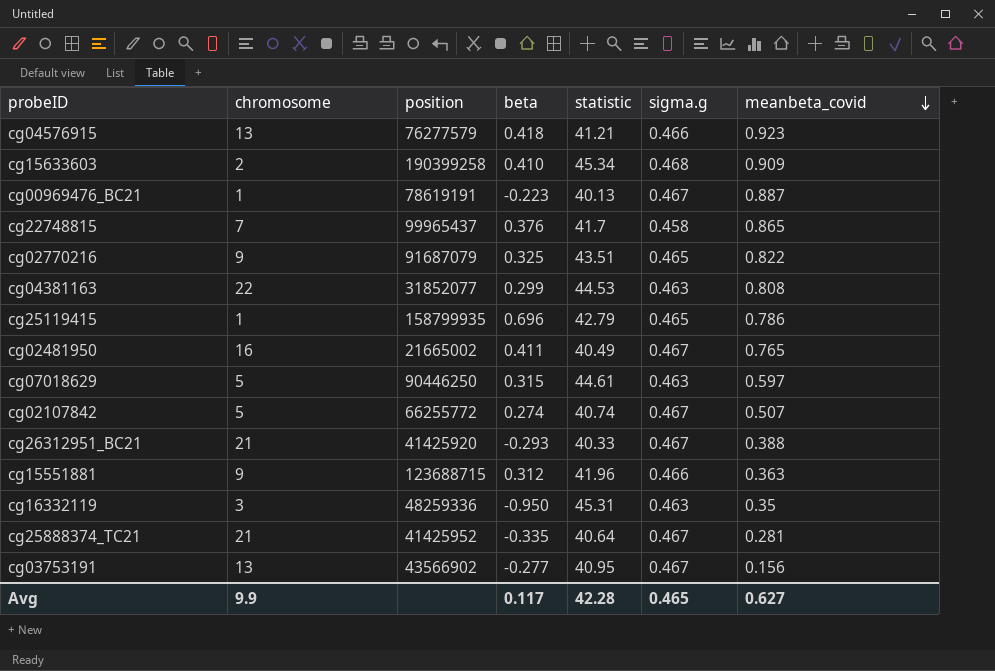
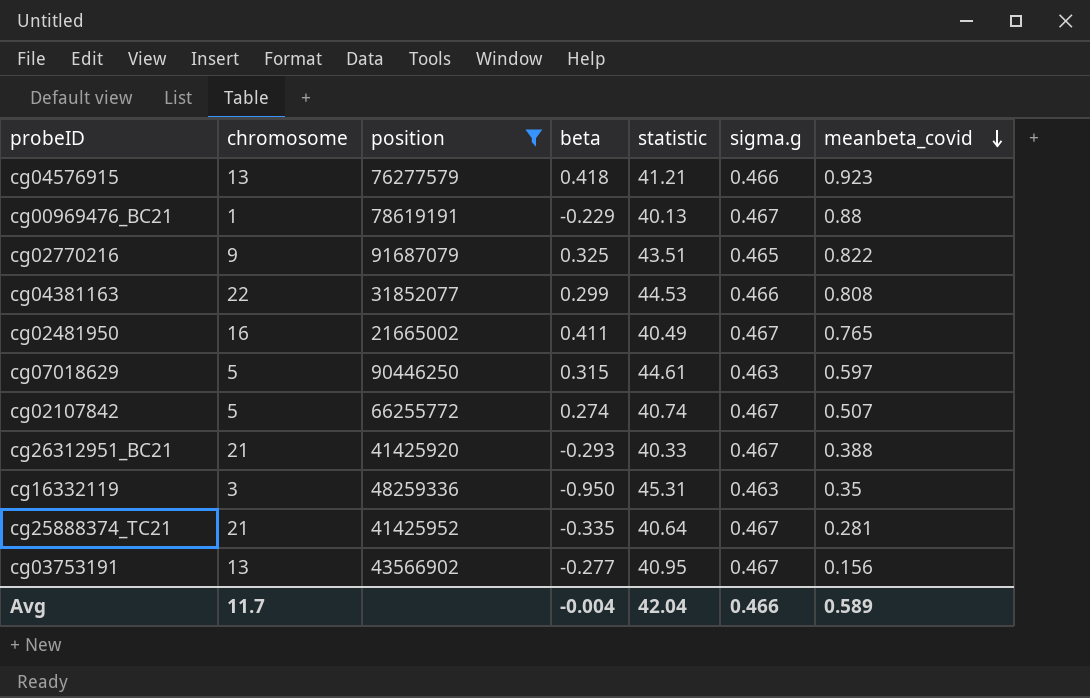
filter: none -> position <= 91687079
cg00969476_BC21 | beta: -0.223 -> -0.229
cg00969476_BC21 | meanbeta_covid: 0.887 -> 0.88
cg04381163 | sigma.g: 0.463 -> 0.466
Avg | chromosome: 9.9 -> 11.7
Avg | beta: 0.117 -> -0.004
Avg | statistic: 42.28 -> 42.04
Avg | sigma.g: 0.465 -> 0.466
Avg | meanbeta_covid: 0.627 -> 0.589

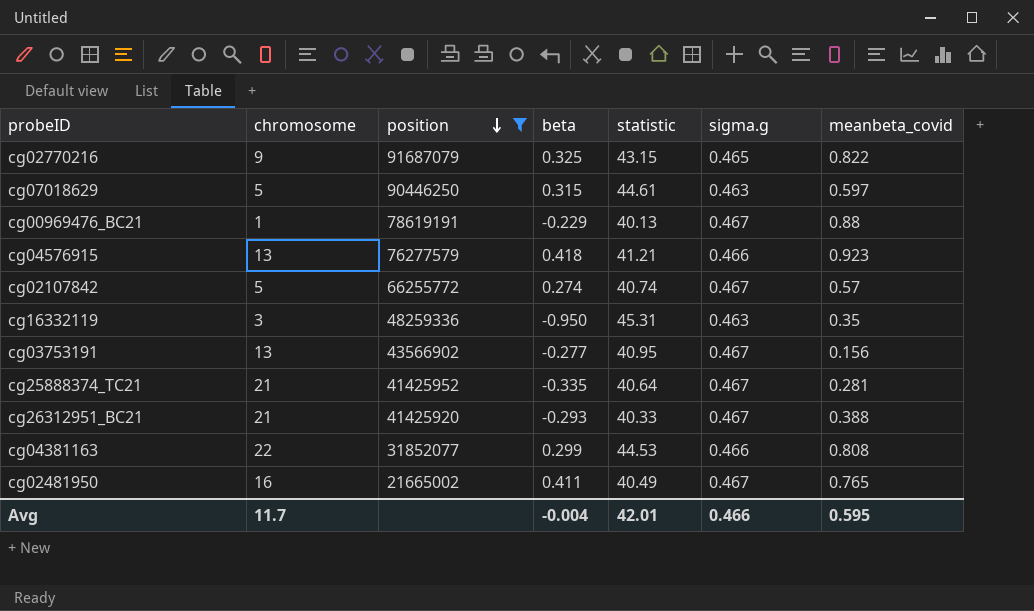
row order: meanbeta_covid descending -> position descending
cg02770216 | statistic: 43.51 -> 43.15
cg02107842 | meanbeta_covid: 0.507 -> 0.57
Avg | statistic: 42.04 -> 42.01
Avg | meanbeta_covid: 0.589 -> 0.595

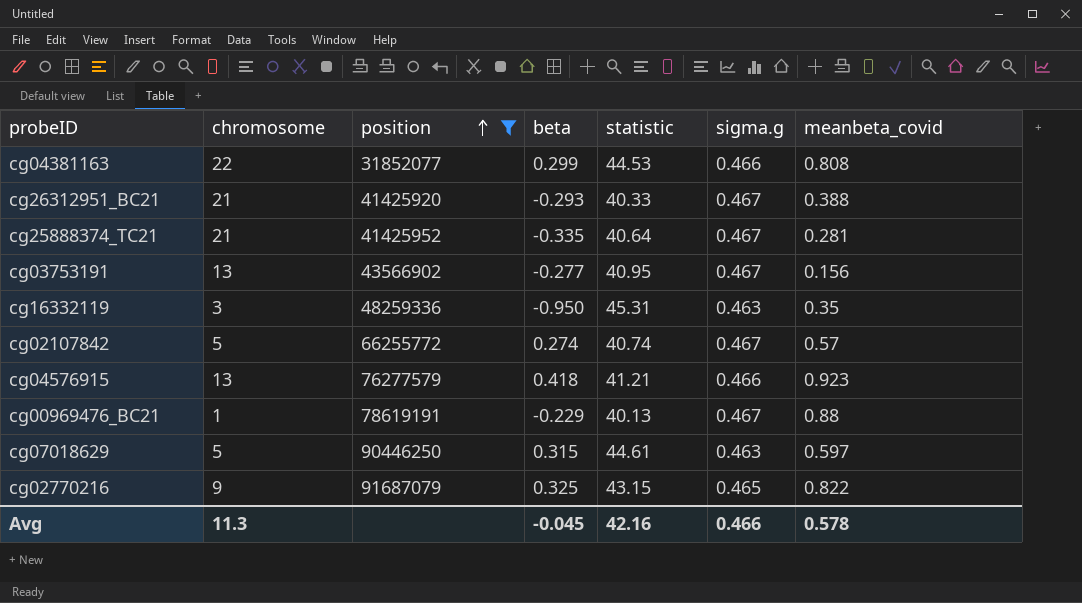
row order: position descending -> position ascending
row cg02481950: 16 | 21665002 | 0.411 | 40.49 | 0.467 | 0.765 -> none
Avg | chromosome: 11.7 -> 11.3
Avg | beta: -0.004 -> -0.045
Avg | statistic: 42.01 -> 42.16
Avg | meanbeta_covid: 0.595 -> 0.578

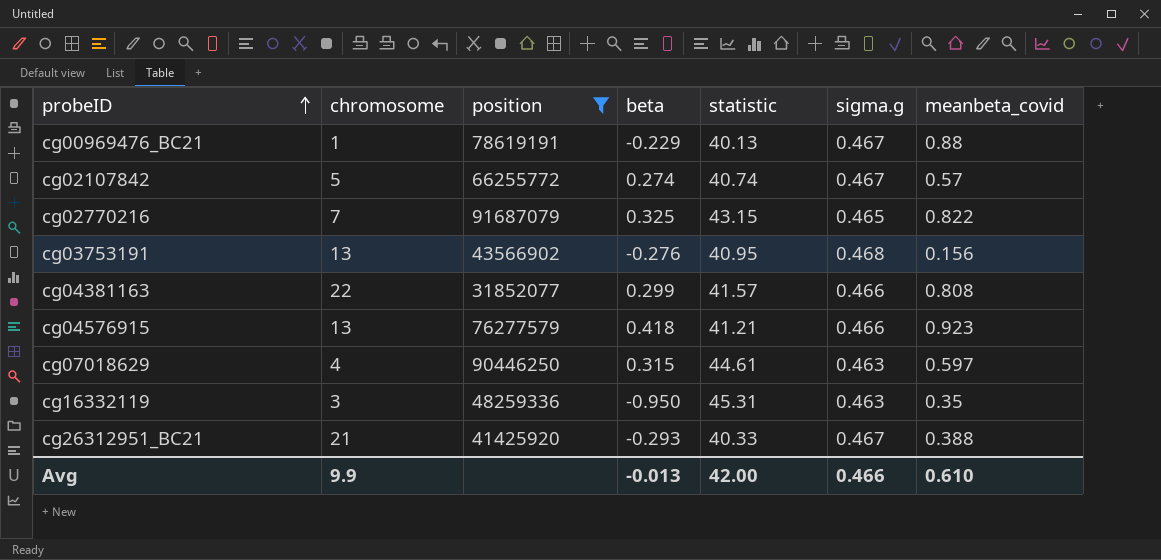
row order: position ascending -> probeID ascending
row cg25888374_TC21: 21 | 41425952 | -0.335 | 40.64 | 0.467 | 0.281 -> none
cg02770216 | chromosome: 9 -> 7
cg03753191 | beta: -0.277 -> -0.276
cg03753191 | sigma.g: 0.467 -> 0.468
cg04381163 | statistic: 44.53 -> 41.57
cg07018629 | chromosome: 5 -> 4
Avg | chromosome: 11.3 -> 9.9
Avg | beta: -0.045 -> -0.013
Avg | statistic: 42.16 -> 42.00
Avg | meanbeta_covid: 0.578 -> 0.610

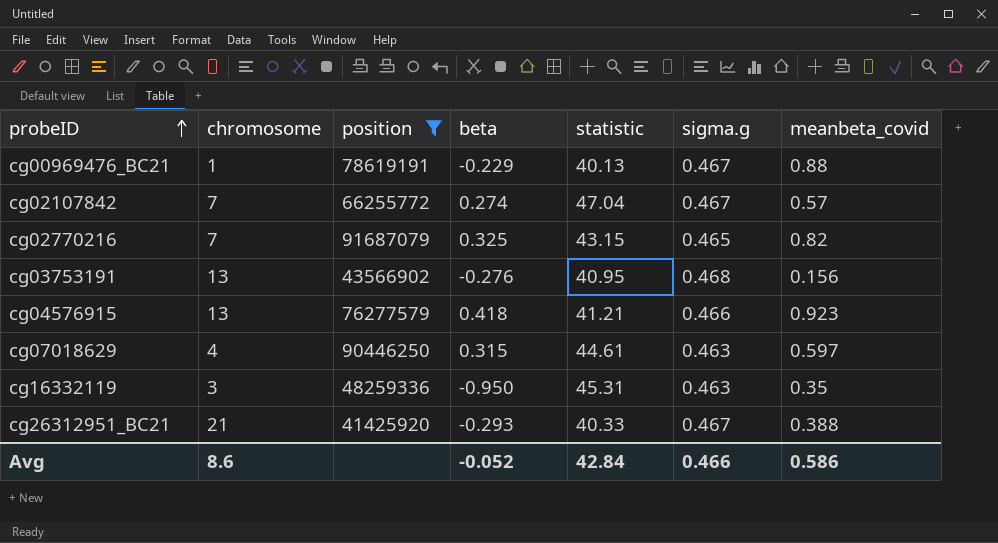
row cg04381163: 22 | 31852077 | 0.299 | 41.57 | 0.466 | 0.808 -> none
cg02107842 | chromosome: 5 -> 7
cg02107842 | statistic: 40.74 -> 47.04
cg02770216 | meanbeta_covid: 0.822 -> 0.82
Avg | chromosome: 9.9 -> 8.6
Avg | beta: -0.013 -> -0.052
Avg | statistic: 42.00 -> 42.84
Avg | meanbeta_covid: 0.610 -> 0.586

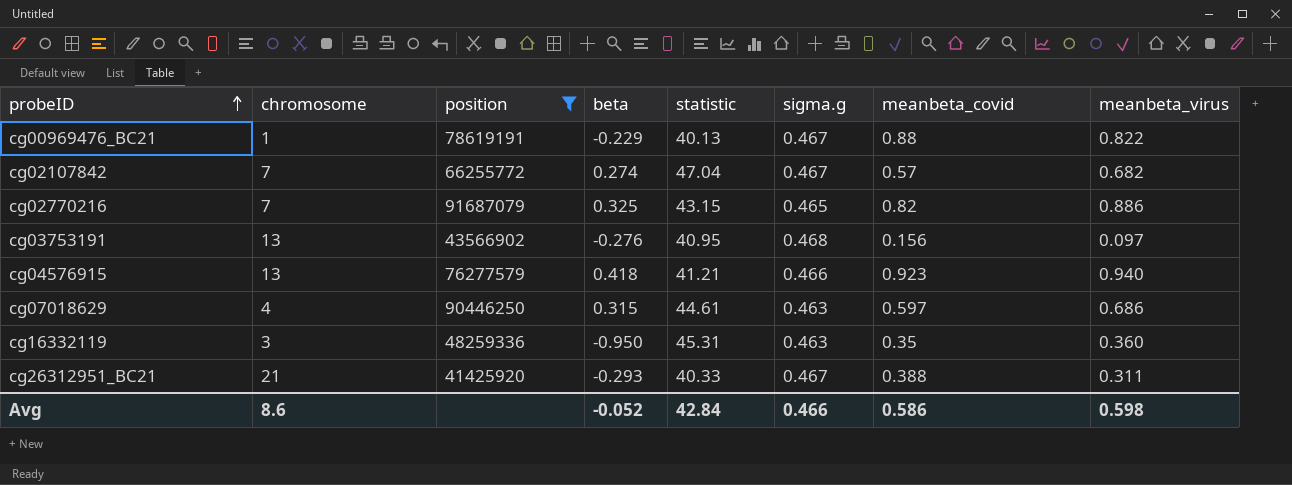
column meanbeta_virus | position: none -> 8

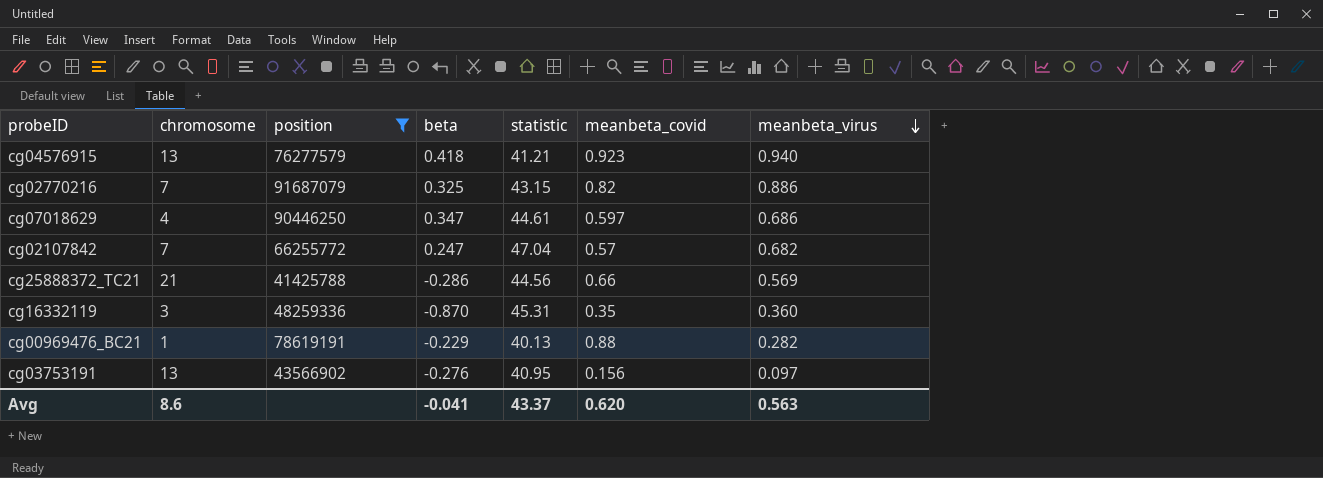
row order: probeID ascending -> meanbeta_virus descending
column sigma.g | position: 6 -> none
row cg26312951_BC21: 21 | 41425920 | -0.293 | 40.33 | 0.467 | 0.388 | 0.311 -> none
cg07018629 | beta: 0.315 -> 0.347
cg02107842 | beta: 0.274 -> 0.247
row cg25888372_TC21: none -> 21 | 41425788 | -0.286 | 44.56 | 0.66 | 0.569
cg16332119 | beta: -0.950 -> -0.870
cg00969476_BC21 | meanbeta_virus: 0.822 -> 0.282
Avg | beta: -0.052 -> -0.041
Avg | statistic: 42.84 -> 43.37
Avg | meanbeta_covid: 0.586 -> 0.620
Avg | meanbeta_virus: 0.598 -> 0.563

